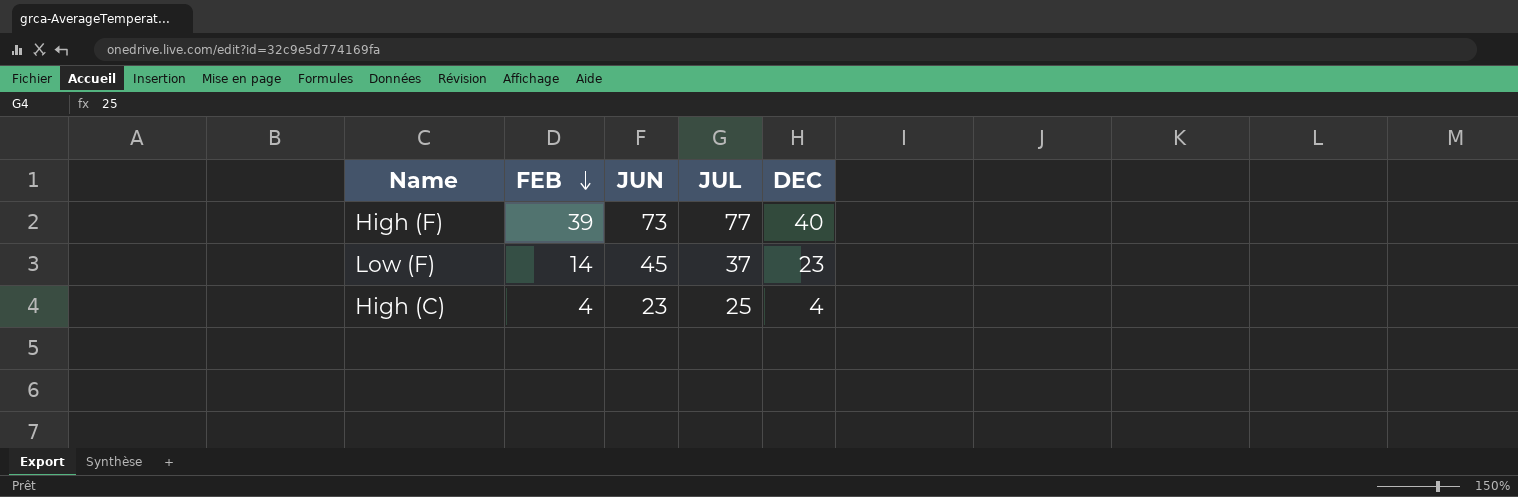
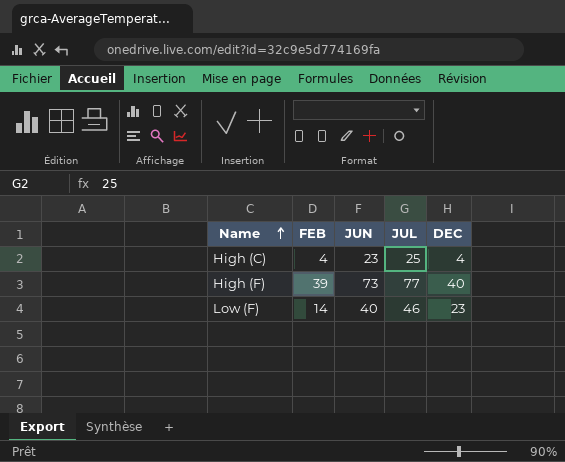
row order: FEB descending -> Name ascending
Low (F) | JUN: 45 -> 40
Low (F) | JUL: 37 -> 46

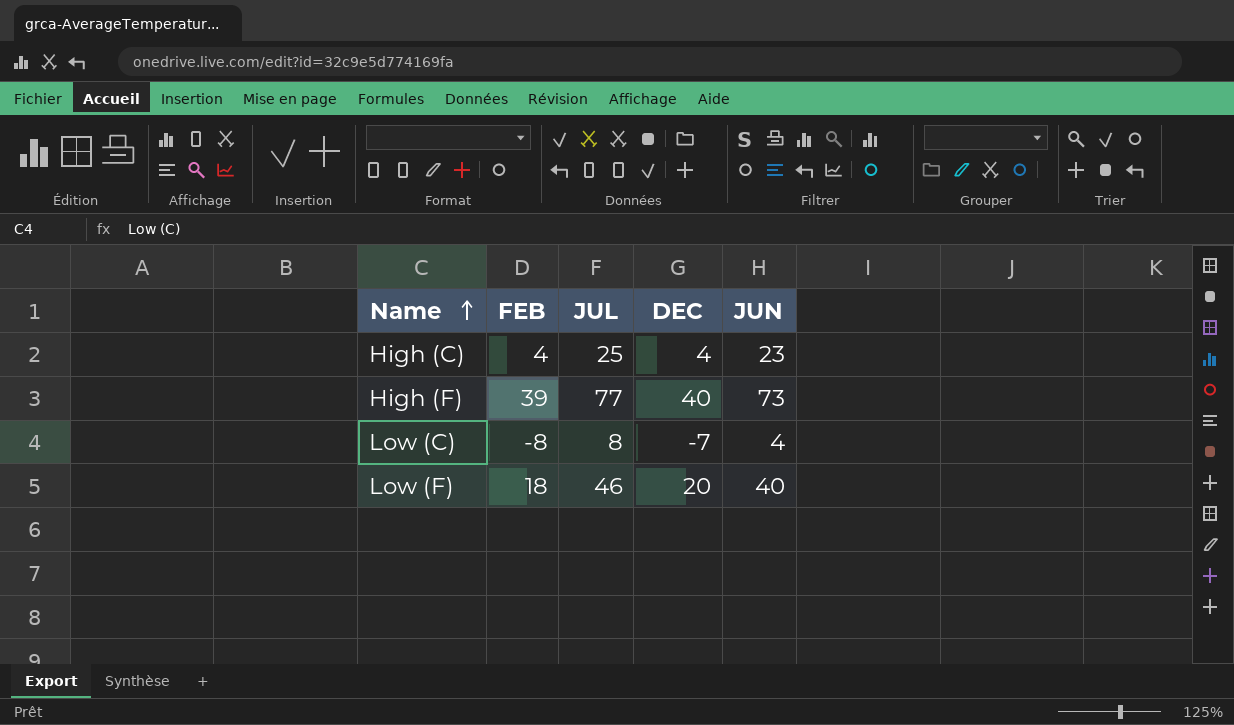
column JUN | position: 3 -> 5
row Low (C): none -> -8 | 8 | -7 | 4
Low (F) | FEB: 14 -> 18
Low (F) | DEC: 23 -> 20

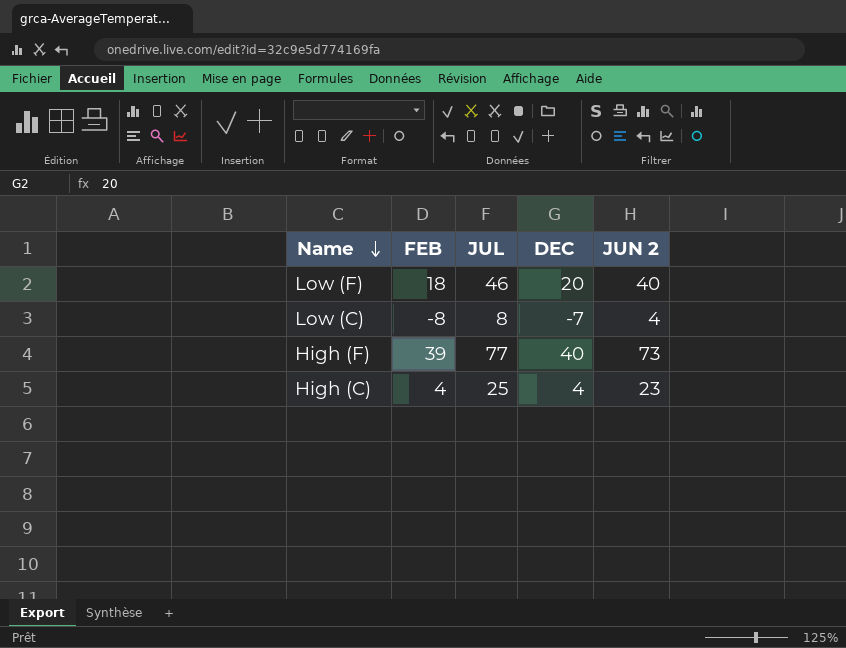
row order: Name ascending -> Name descending
column name: JUN -> JUN 2

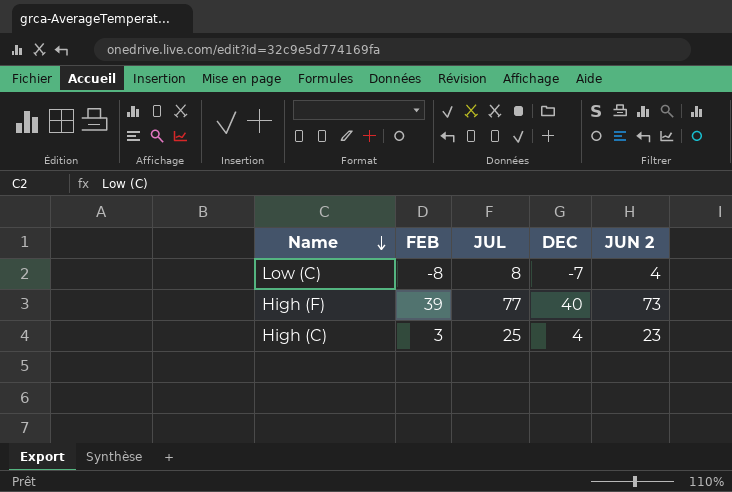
row Low (F): 18 | 46 | 20 | 40 -> none
High (C) | FEB: 4 -> 3

